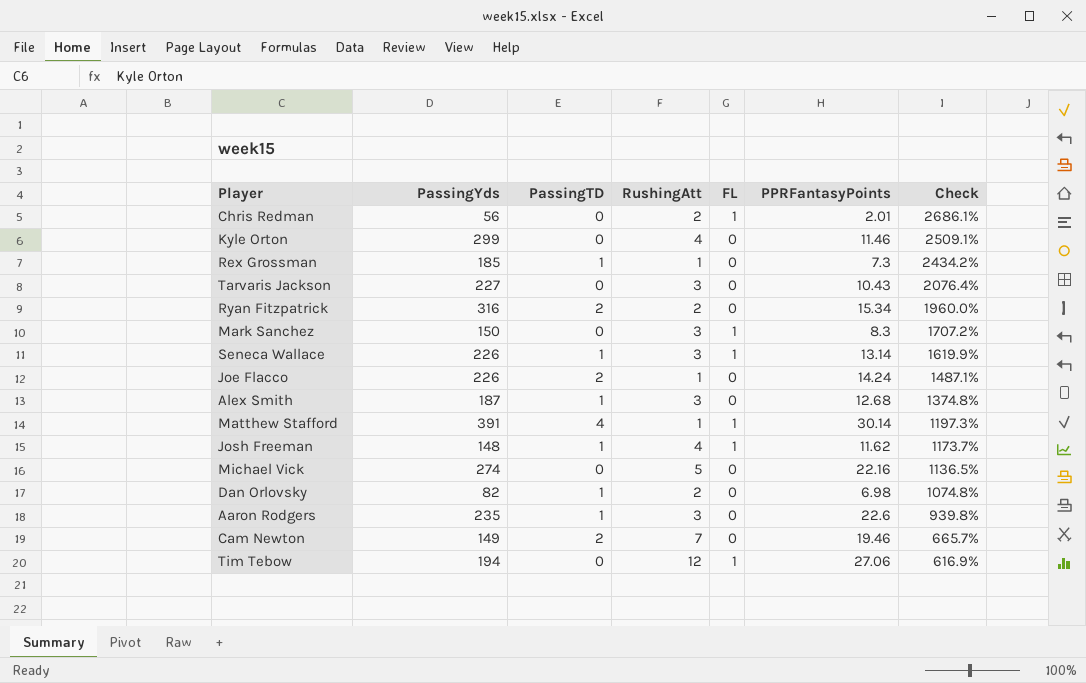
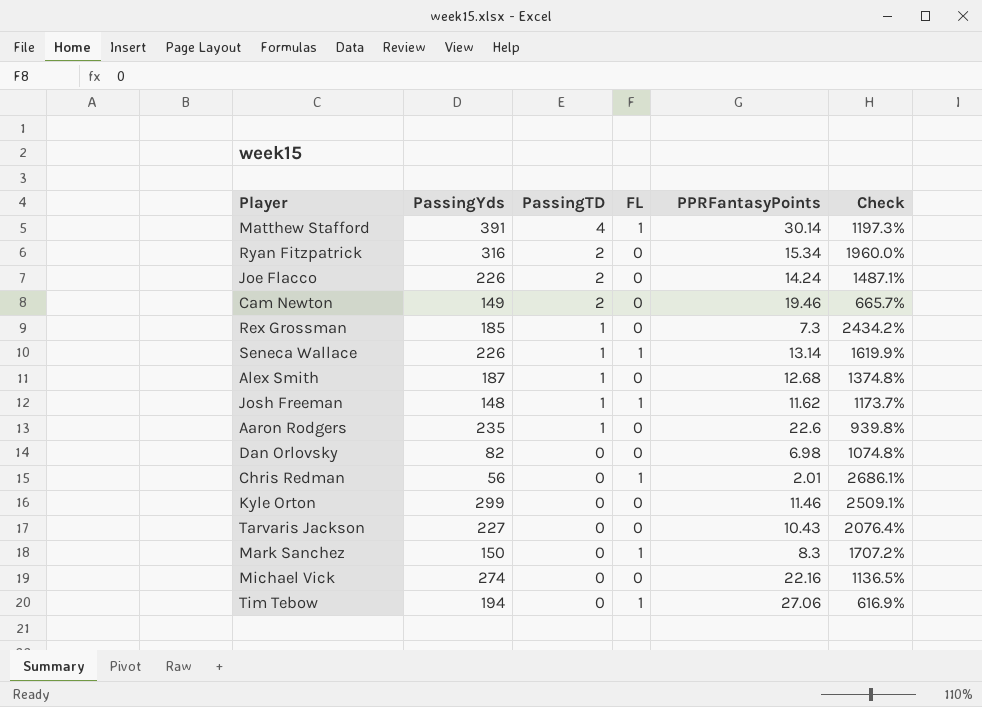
row order: Check descending -> PassingTD descending
column RushingAtt | position: 4 -> none
Dan Orlovsky | PassingTD: 1 -> 0

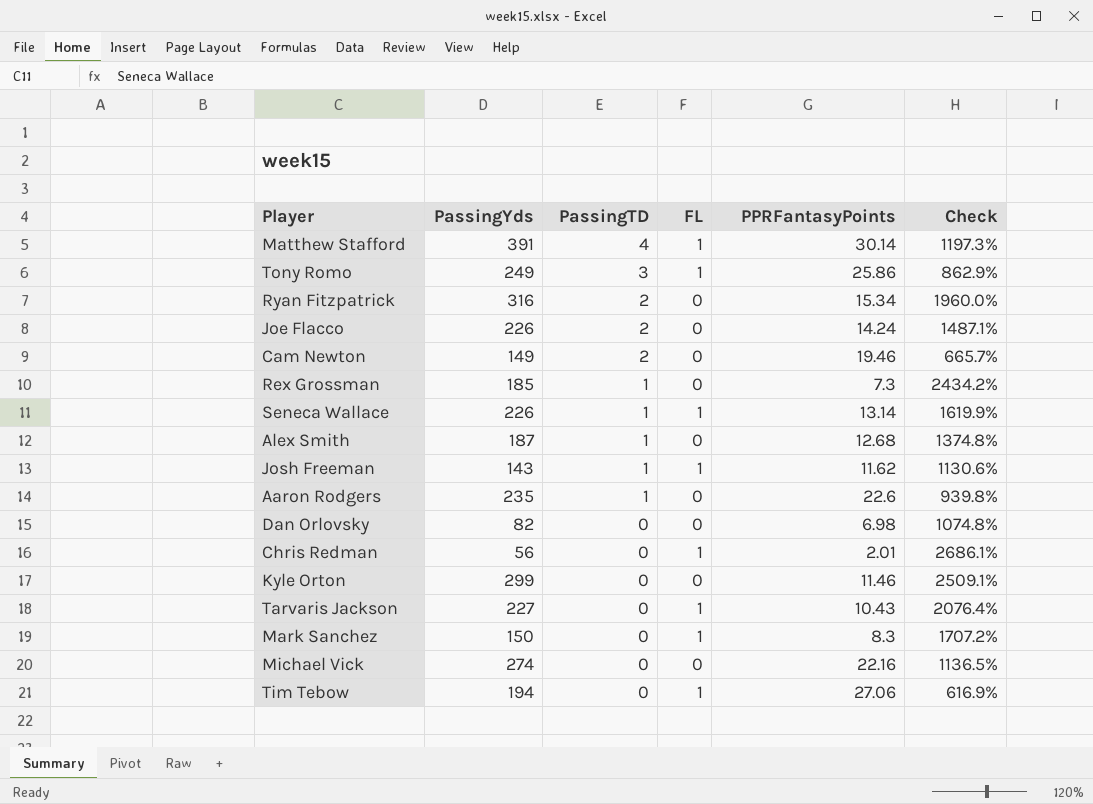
row Tony Romo: none -> 249 | 3 | 1 | 25.86 | 862.9%
Josh Freeman | PassingYds: 148 -> 143
Josh Freeman | Check: 1173.7% -> 1130.6%
Tarvaris Jackson | FL: 0 -> 1

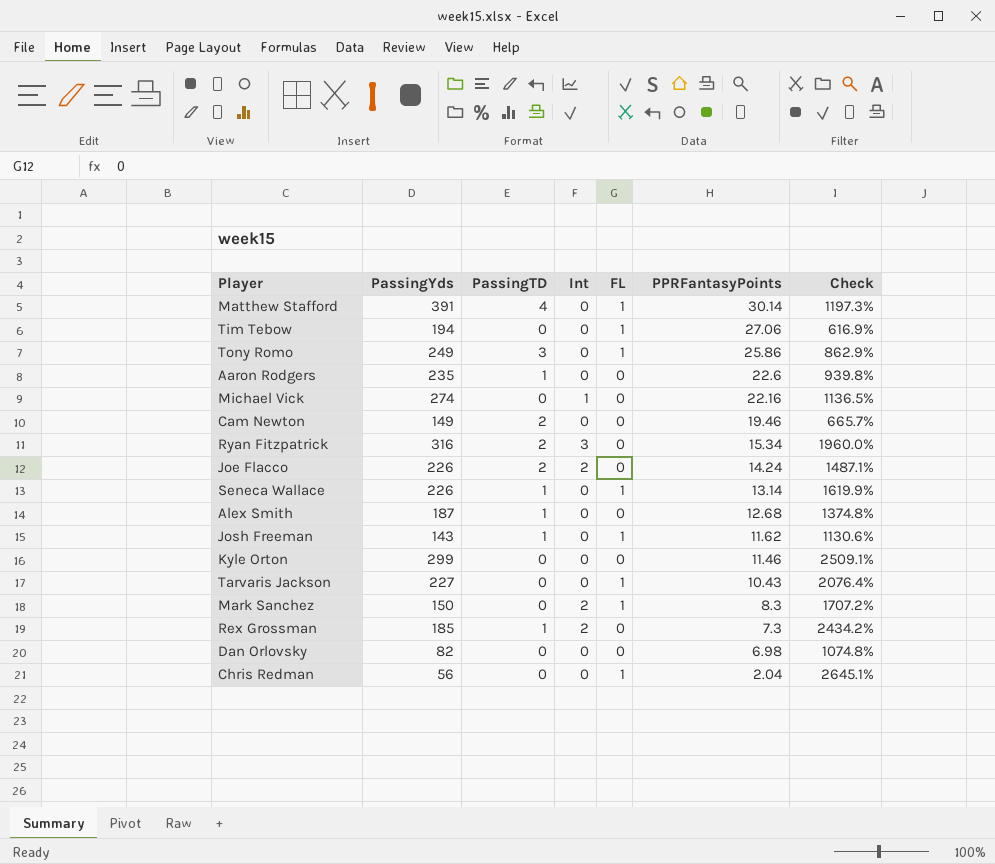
row order: PassingTD descending -> PPRFantasyPoints descending
column Int | position: none -> 4
Chris Redman | PPRFantasyPoints: 2.01 -> 2.04
Chris Redman | Check: 2686.1% -> 2645.1%

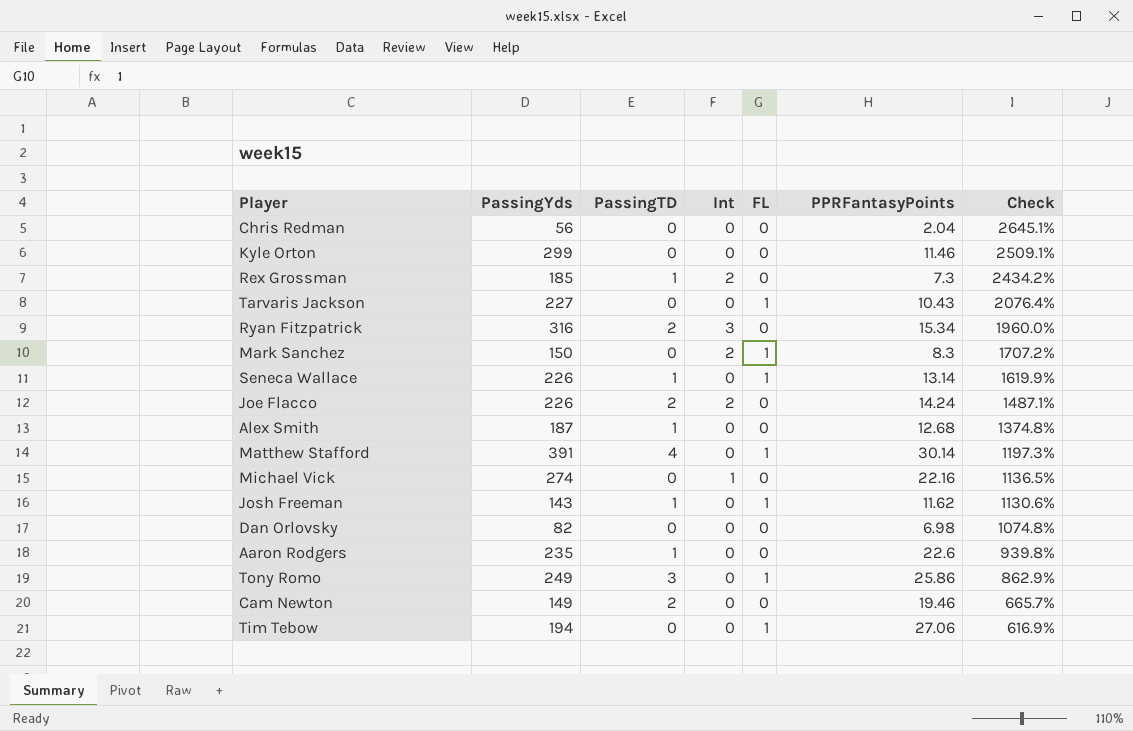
row order: PPRFantasyPoints descending -> Check descending
Chris Redman | FL: 1 -> 0

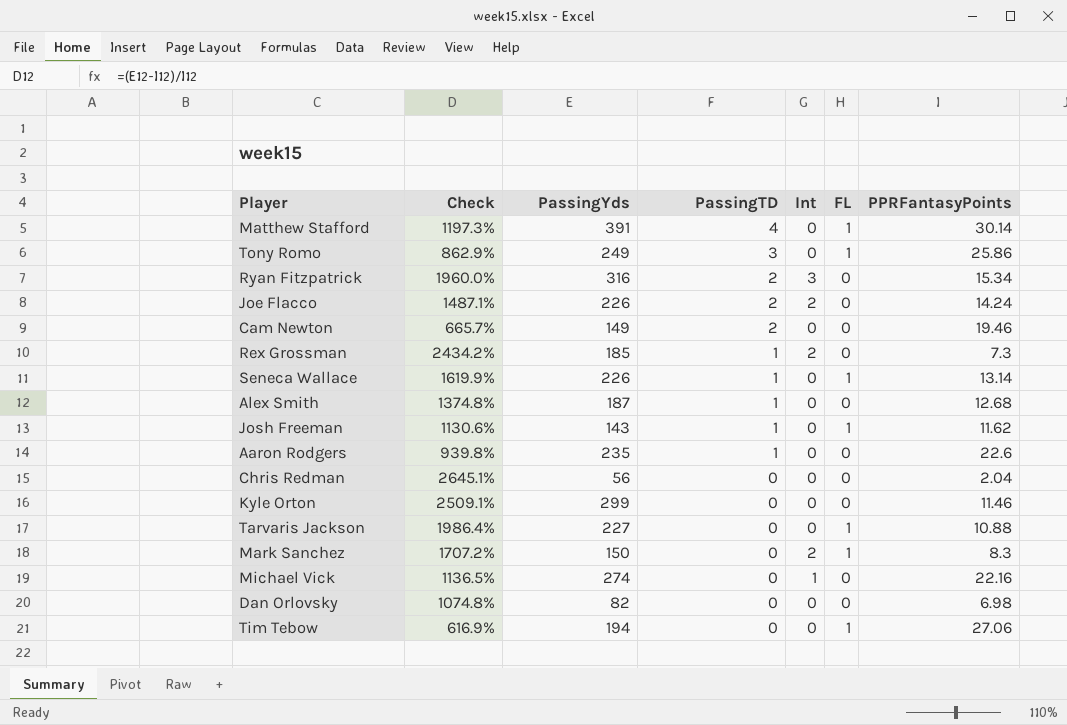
row order: Check descending -> PassingTD descending
column Check | position: 7 -> 2
Tarvaris Jackson | Check: 2076.4% -> 1986.4%
Tarvaris Jackson | PPRFantasyPoints: 10.43 -> 10.88

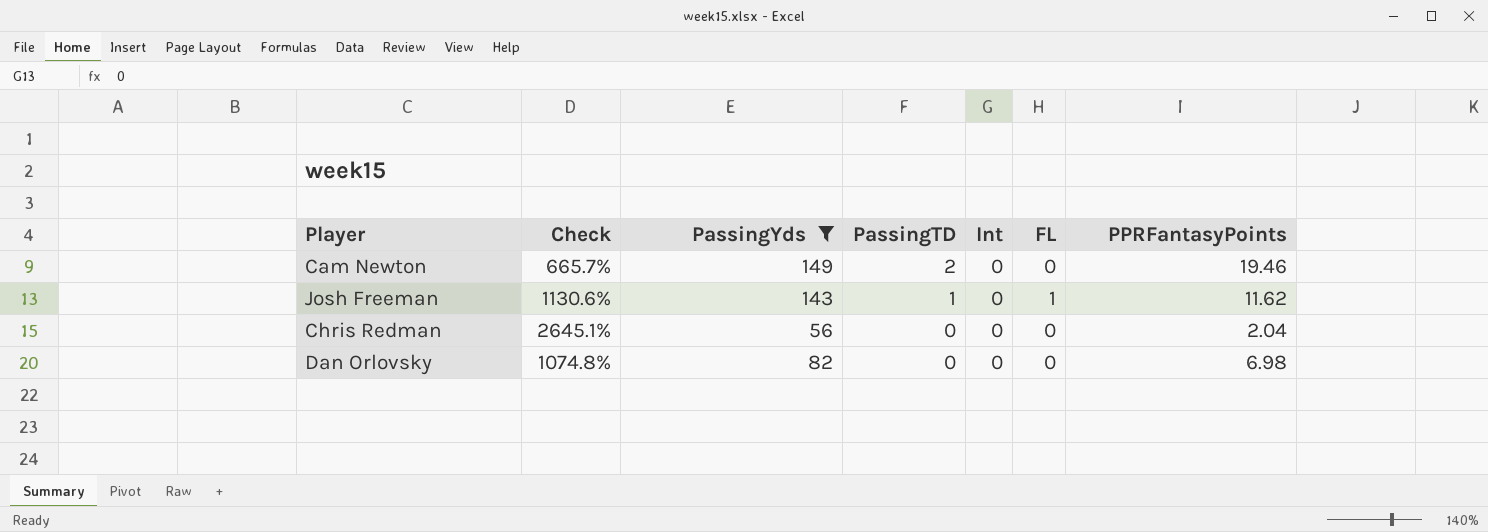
filter: none -> PassingYds <= 149

